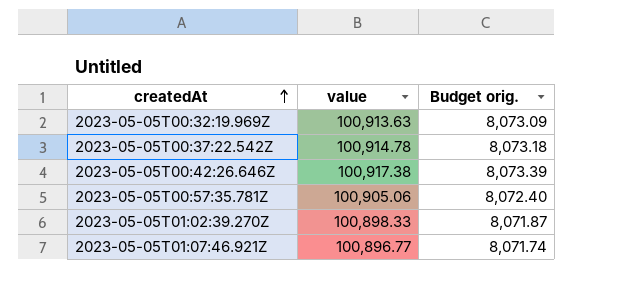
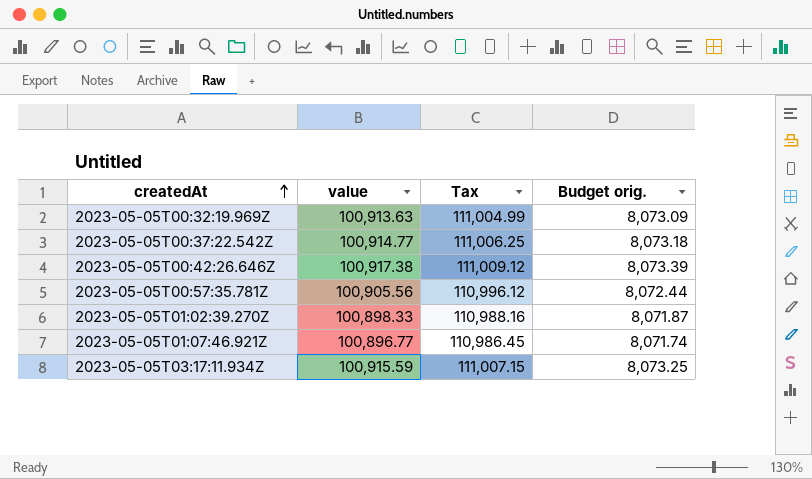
column Tax | formula: none -> [value] * 1.1
2023-05-05T00:37:22.542Z | value: 100,914.78 -> 100,914.77
2023-05-05T00:57:35.781Z | value: 100,905.06 -> 100,905.56
2023-05-05T00:57:35.781Z | Budget orig.: 8,072.40 -> 8,072.44
row 2023-05-05T03:17:11.934Z: none -> 100,915.59 | 111,007.15 | 8,073.25

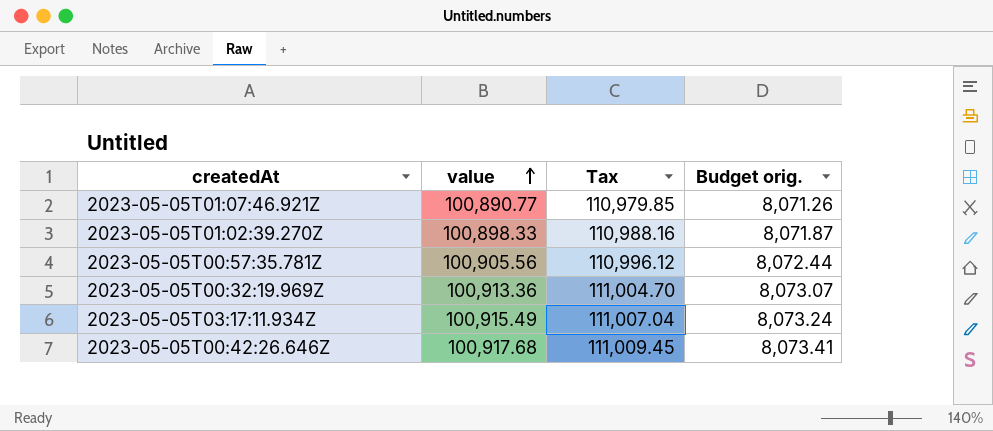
row order: createdAt ascending -> value ascending
row 2023-05-05T00:37:22.542Z: 100,914.77 | 111,006.25 | 8,073.18 -> none
2023-05-05T01:07:46.921Z | value: 100,896.77 -> 100,890.77
2023-05-05T01:07:46.921Z | Tax: 110,986.45 -> 110,979.85
2023-05-05T01:07:46.921Z | Budget orig.: 8,071.74 -> 8,071.26
2023-05-05T00:32:19.969Z | value: 100,913.63 -> 100,913.36
2023-05-05T00:32:19.969Z | Tax: 111,004.99 -> 111,004.70
2023-05-05T00:32:19.969Z | Budget orig.: 8,073.09 -> 8,073.07
2023-05-05T03:17:11.934Z | value: 100,915.59 -> 100,915.49
2023-05-05T03:17:11.934Z | Tax: 111,007.15 -> 111,007.04
2023-05-05T03:17:11.934Z | Budget orig.: 8,073.25 -> 8,073.24
2023-05-05T00:42:26.646Z | value: 100,917.38 -> 100,917.68
2023-05-05T00:42:26.646Z | Tax: 111,009.12 -> 111,009.45
2023-05-05T00:42:26.646Z | Budget orig.: 8,073.39 -> 8,073.41

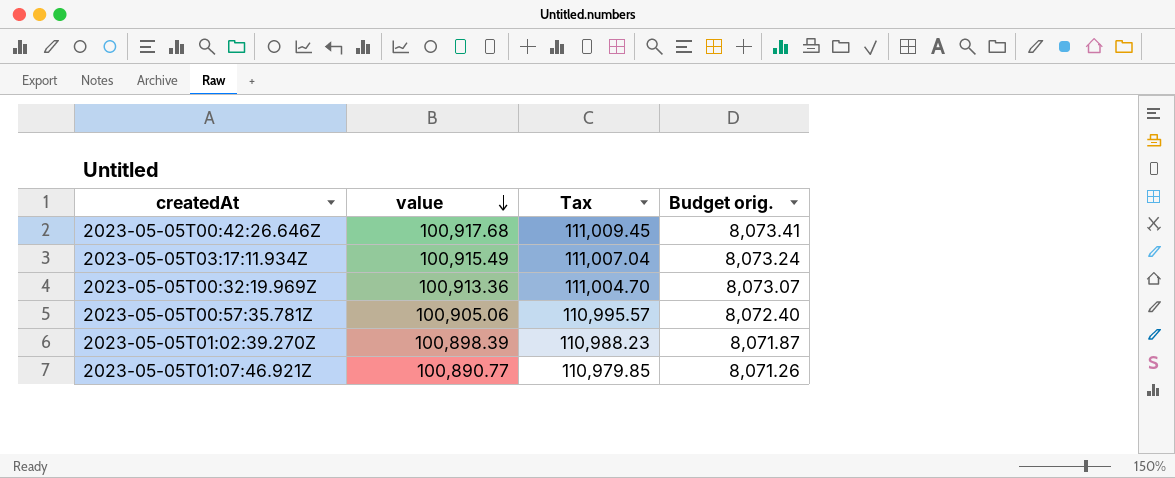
row order: value ascending -> value descending
2023-05-05T00:57:35.781Z | value: 100,905.56 -> 100,905.06
2023-05-05T00:57:35.781Z | Tax: 110,996.12 -> 110,995.57
2023-05-05T00:57:35.781Z | Budget orig.: 8,072.44 -> 8,072.40
2023-05-05T01:02:39.270Z | value: 100,898.33 -> 100,898.39
2023-05-05T01:02:39.270Z | Tax: 110,988.16 -> 110,988.23

